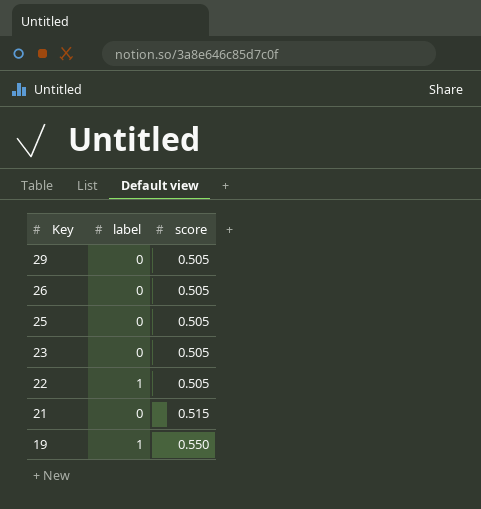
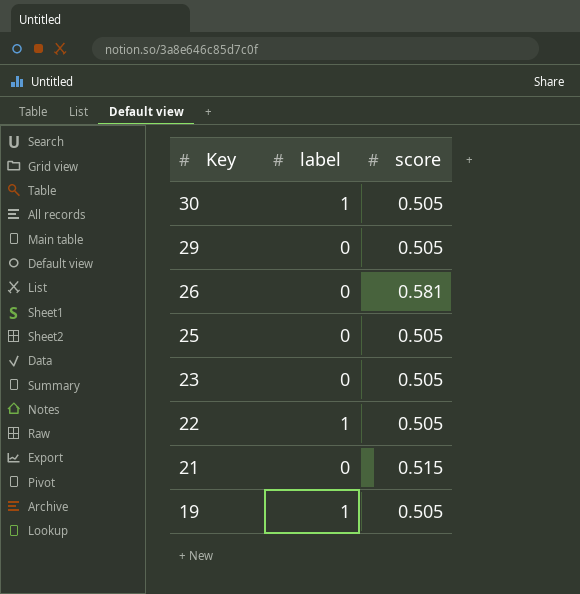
row 30: none -> 1 | 0.505
26 | score: 0.505 -> 0.581
19 | score: 0.550 -> 0.505

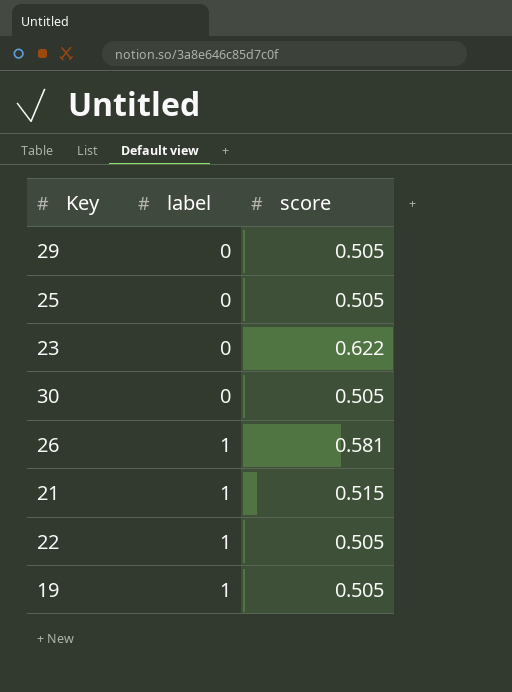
row order: Key descending -> label ascending
23 | score: 0.505 -> 0.622
30 | label: 1 -> 0
26 | label: 0 -> 1
21 | label: 0 -> 1

